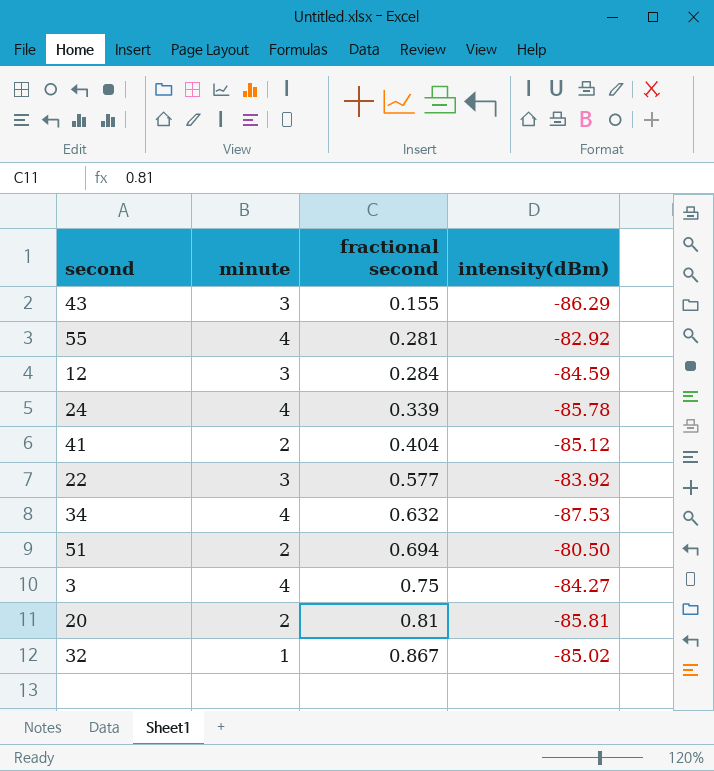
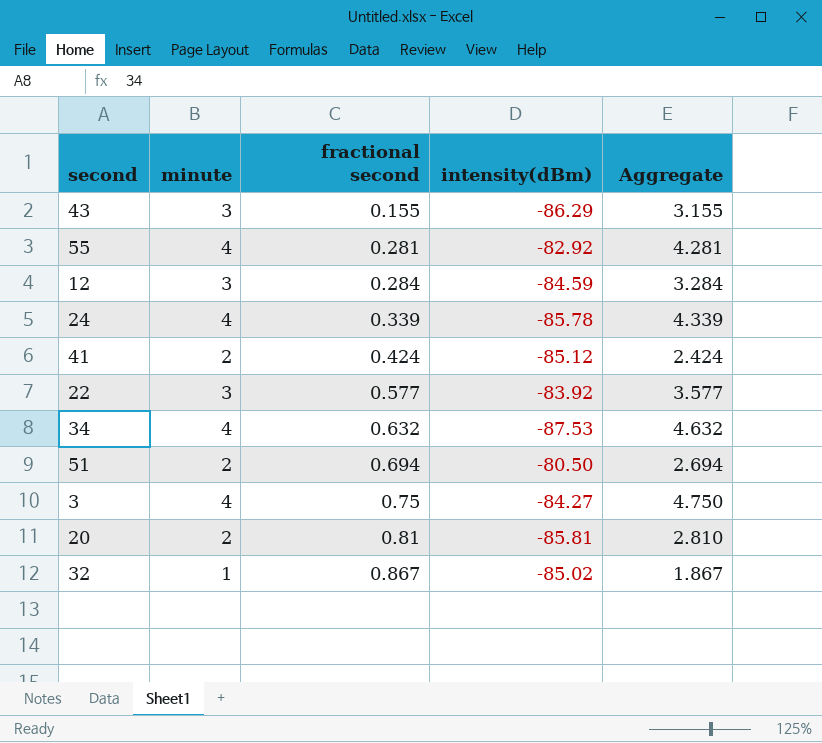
column Aggregate | formula: none -> [minute] + [fractional second]
41 | fractional second: 0.404 -> 0.424

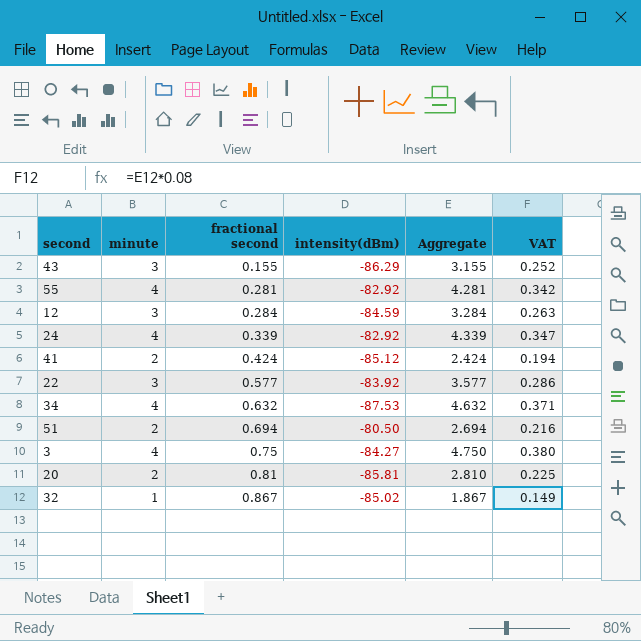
column VAT | formula: none -> [Aggregate] * 0.08
24 | intensity(dBm): -85.78 -> -82.92

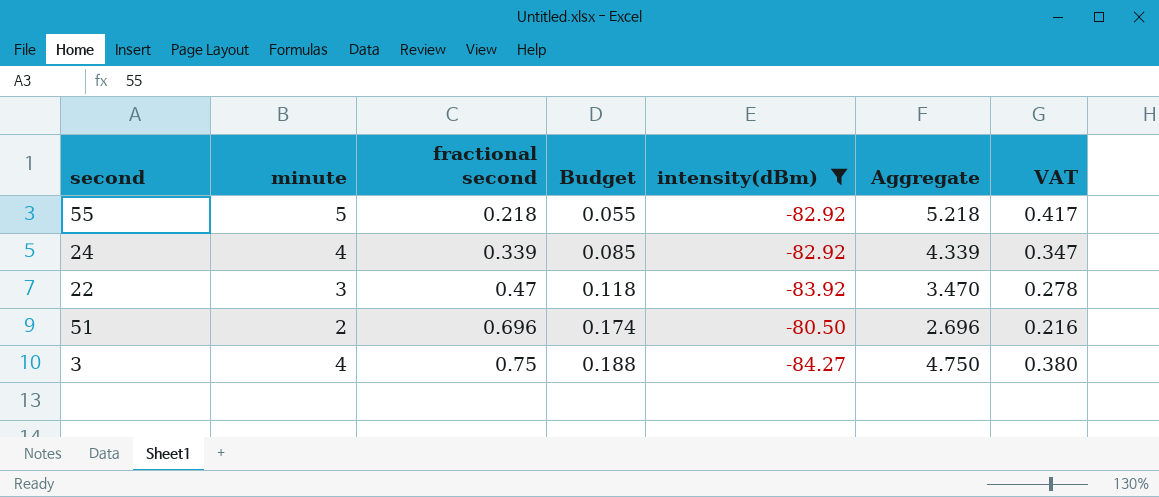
filter: none -> intensity(dBm) >= -84.27
column Budget | formula: none -> [fractional second] * 0.25
55 | minute: 4 -> 5
55 | fractional second: 0.281 -> 0.218
55 | Aggregate: 4.281 -> 5.218
55 | VAT: 0.342 -> 0.417
22 | fractional second: 0.577 -> 0.47
22 | Aggregate: 3.577 -> 3.470
22 | VAT: 0.286 -> 0.278
51 | fractional second: 0.694 -> 0.696
51 | Aggregate: 2.694 -> 2.696

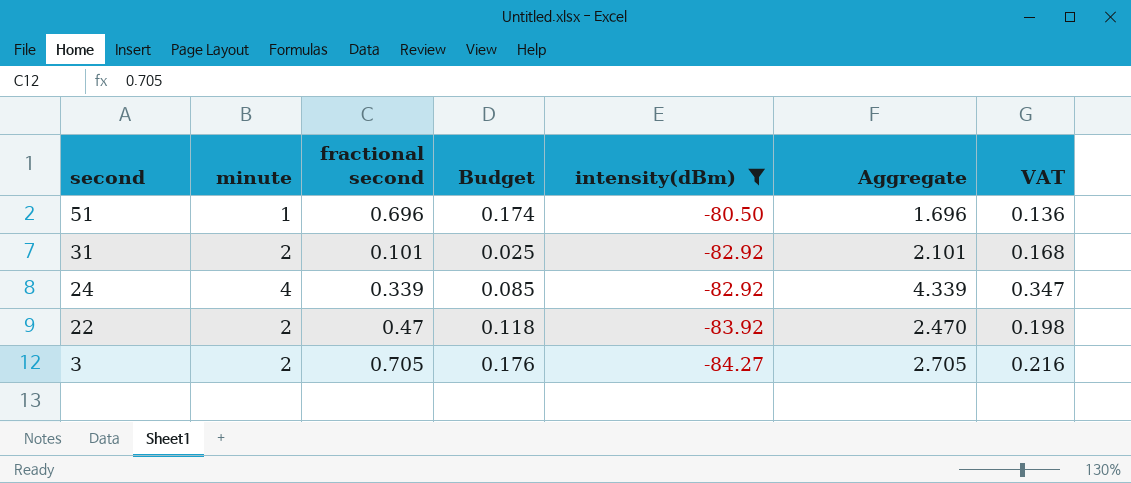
row order: fractional second ascending -> second descending
row 55: 5 | 0.218 | 0.055 | -82.92 | 5.218 | 0.417 -> none
51 | minute: 2 -> 1
51 | Aggregate: 2.696 -> 1.696
51 | VAT: 0.216 -> 0.136
row 31: none -> 2 | 0.101 | 0.025 | -82.92 | 2.101 | 0.168
22 | minute: 3 -> 2
22 | Aggregate: 3.470 -> 2.470
22 | VAT: 0.278 -> 0.198
3 | minute: 4 -> 2
3 | fractional second: 0.75 -> 0.705
3 | Budget: 0.188 -> 0.176
3 | Aggregate: 4.750 -> 2.705
3 | VAT: 0.380 -> 0.216

